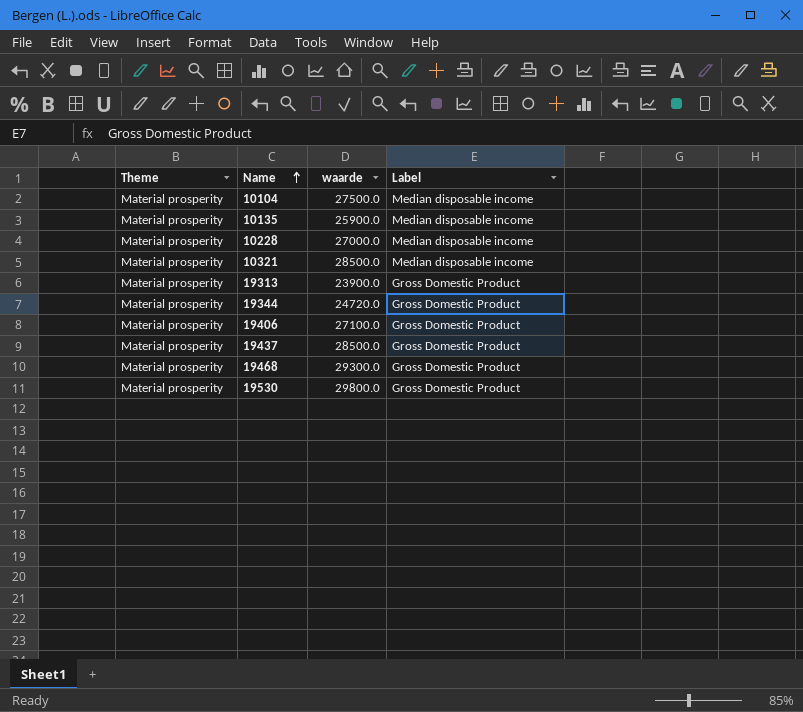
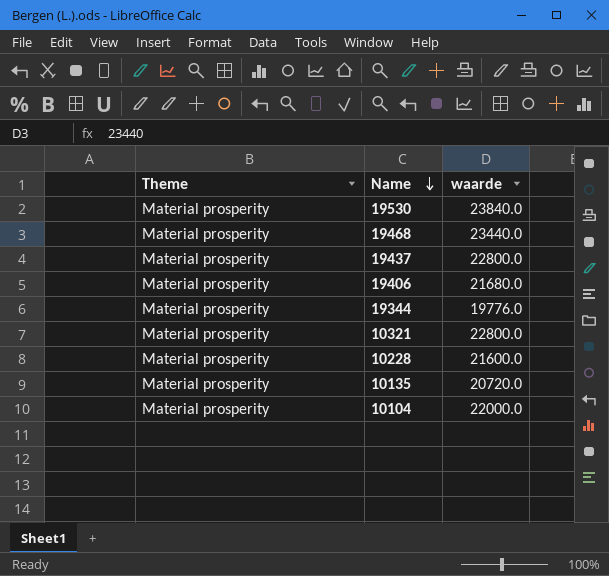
row order: Name ascending -> Name descending
column Label | position: 4 -> none
row 19313: Material prosperity | 23900.0 | Gross Domestic Product -> none
19530 | waarde: 29800.0 -> 23840.0
19468 | waarde: 29300.0 -> 23440.0
19437 | waarde: 28500.0 -> 22800.0
19406 | waarde: 27100.0 -> 21680.0
19344 | waarde: 24720.0 -> 19776.0
10321 | waarde: 28500.0 -> 22800.0
10228 | waarde: 27000.0 -> 21600.0
10135 | waarde: 25900.0 -> 20720.0
10104 | waarde: 27500.0 -> 22000.0

